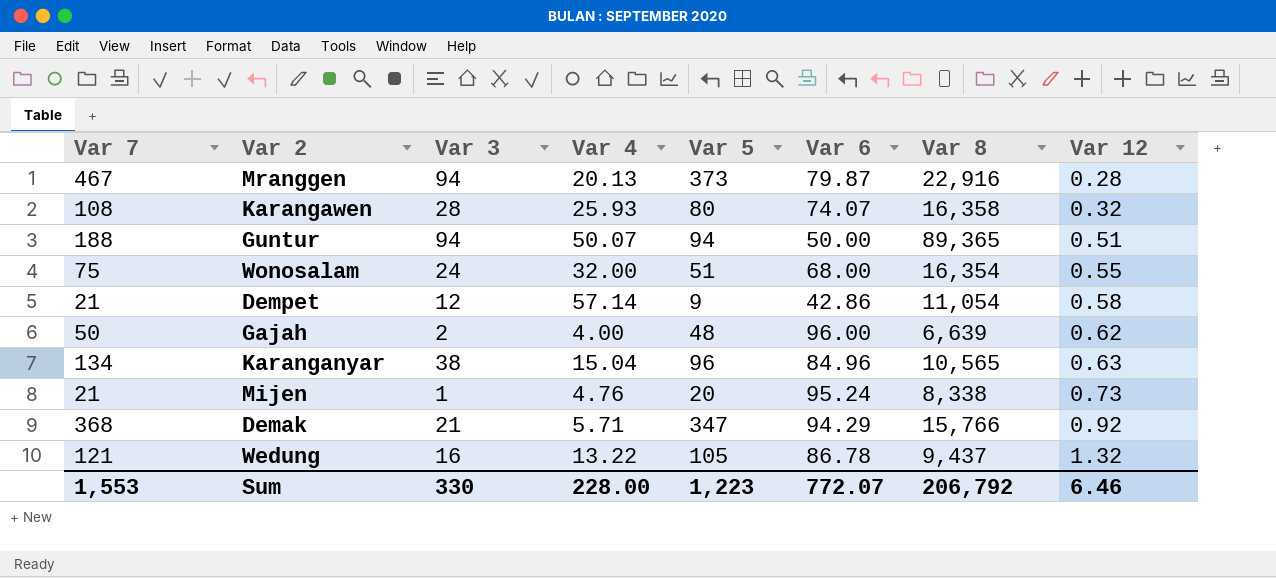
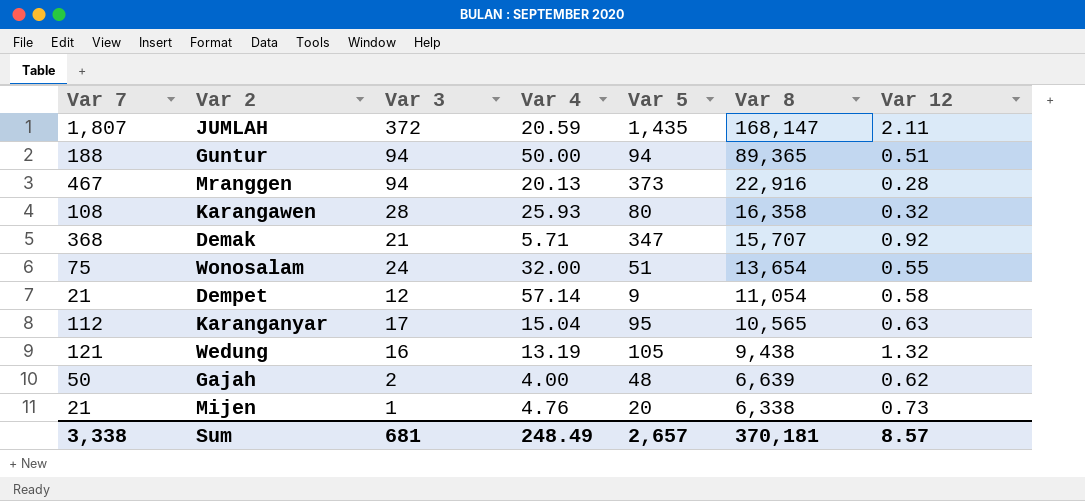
row order: Var 12 ascending -> Var 8 descending
column Var 6 | position: 6 -> none
row JUMLAH: none -> 1,807 | 372 | 20.59 | 1,435 | 168,147 | 2.11
Guntur | Var 4: 50.07 -> 50.00
Demak | Var 8: 15,766 -> 15,707
Wonosalam | Var 8: 16,354 -> 13,654
Karanganyar | Var 7: 134 -> 112
Karanganyar | Var 3: 38 -> 17
Karanganyar | Var 5: 96 -> 95
Wedung | Var 4: 13.22 -> 13.19
Wedung | Var 8: 9,437 -> 9,438
Mijen | Var 8: 8,338 -> 6,338
Sum | Var 7: 1,553 -> 3,338
Sum | Var 3: 330 -> 681
Sum | Var 4: 228.00 -> 248.49
Sum | Var 5: 1,223 -> 2,657
Sum | Var 8: 206,792 -> 370,181
Sum | Var 12: 6.46 -> 8.57

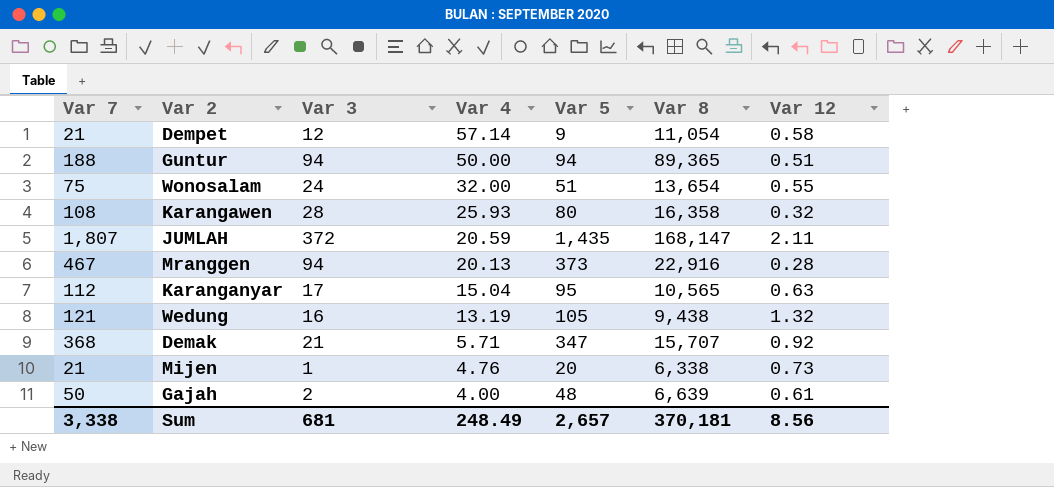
row order: Var 8 descending -> Var 4 descending
Gajah | Var 12: 0.62 -> 0.61
Sum | Var 12: 8.57 -> 8.56

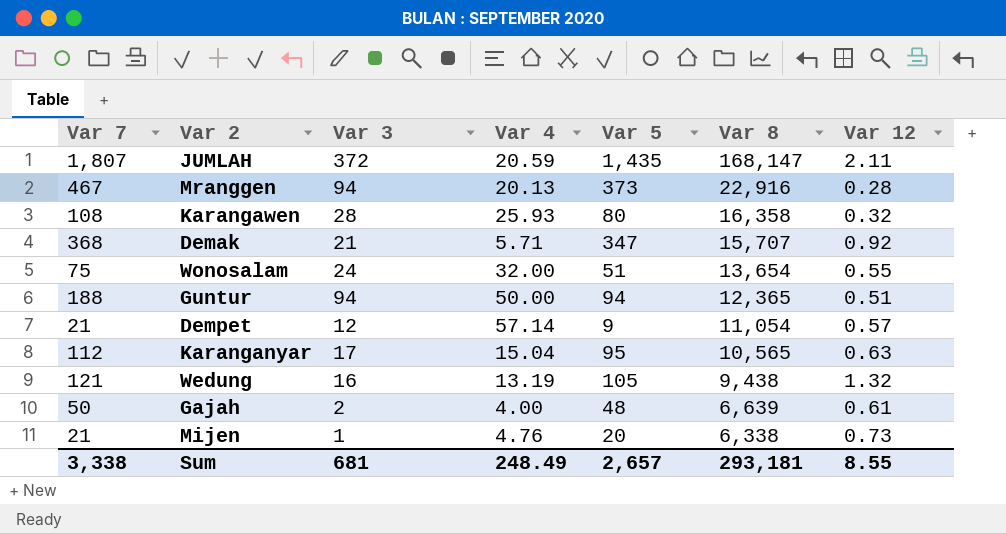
row order: Var 4 descending -> Var 8 descending
Guntur | Var 8: 89,365 -> 12,365
Dempet | Var 12: 0.58 -> 0.57
Sum | Var 8: 370,181 -> 293,181
Sum | Var 12: 8.56 -> 8.55

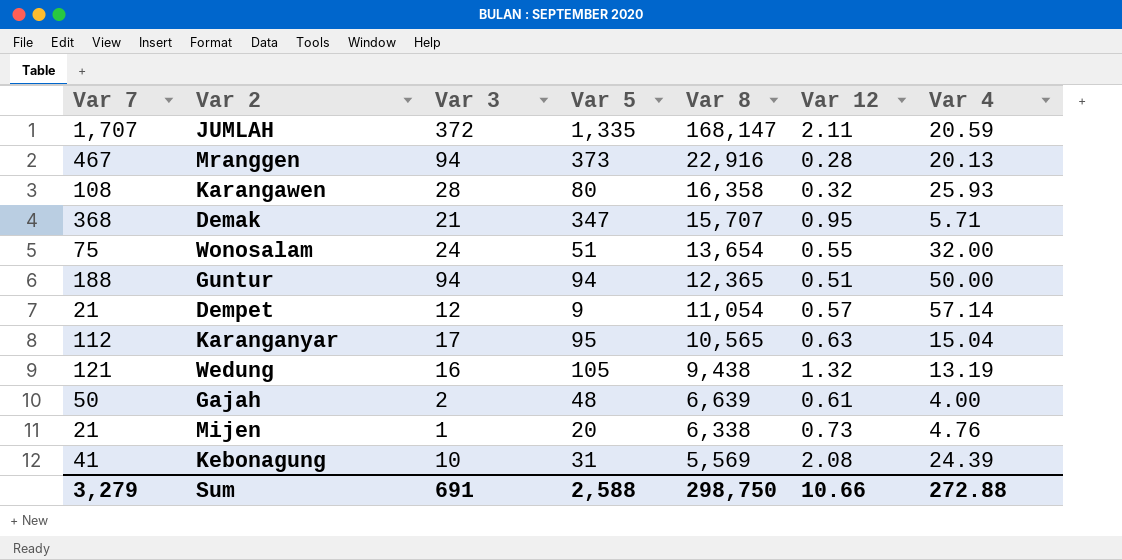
column Var 4 | position: 4 -> 7
JUMLAH | Var 7: 1,807 -> 1,707
JUMLAH | Var 5: 1,435 -> 1,335
Demak | Var 12: 0.92 -> 0.95
row Kebonagung: none -> 41 | 10 | 31 | 5,569 | 2.08 | 24.39
Sum | Var 7: 3,338 -> 3,279
Sum | Var 3: 681 -> 691
Sum | Var 5: 2,657 -> 2,588
Sum | Var 8: 293,181 -> 298,750
Sum | Var 12: 8.55 -> 10.66
Sum | Var 4: 248.49 -> 272.88

